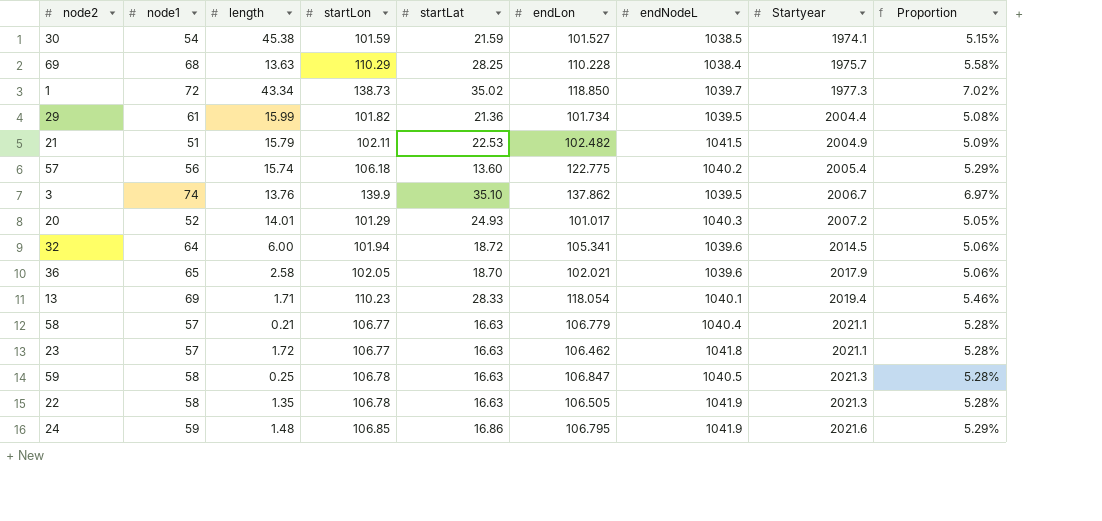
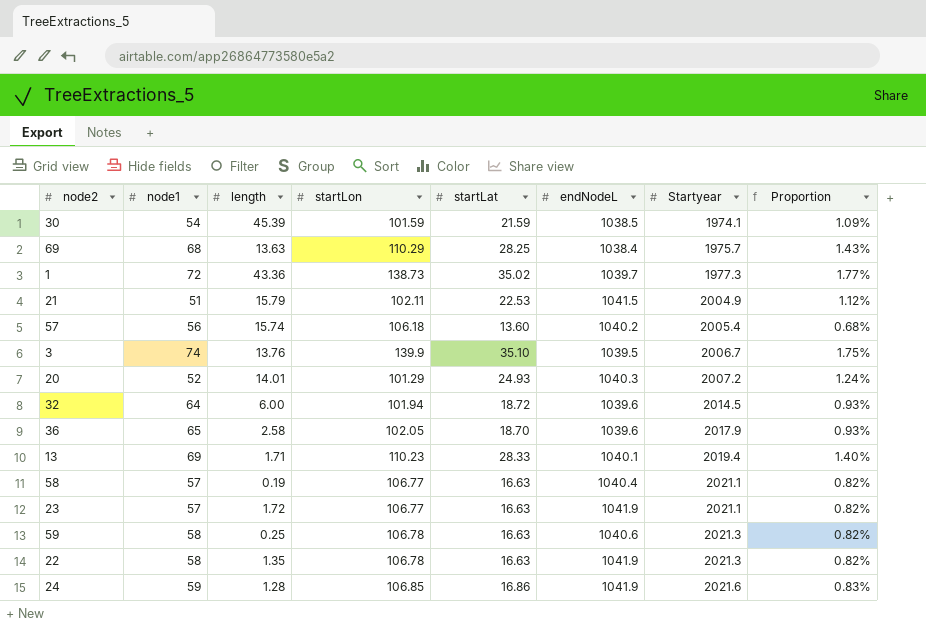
column endLon | position: 6 -> none
column Proportion | formula: [startLon] / [Startyear] -> [startLat] / [Startyear]
row 29: 61 | 15.99 | 101.82 | 21.36 | 101.734 | 1039.5 | 2004.4 | 5.08% -> none
30 | length: 45.38 -> 45.39
1 | length: 43.34 -> 43.36
58 | length: 0.21 -> 0.19
23 | endNodeL: 1041.8 -> 1041.9
59 | endNodeL: 1040.5 -> 1040.6
24 | length: 1.48 -> 1.28

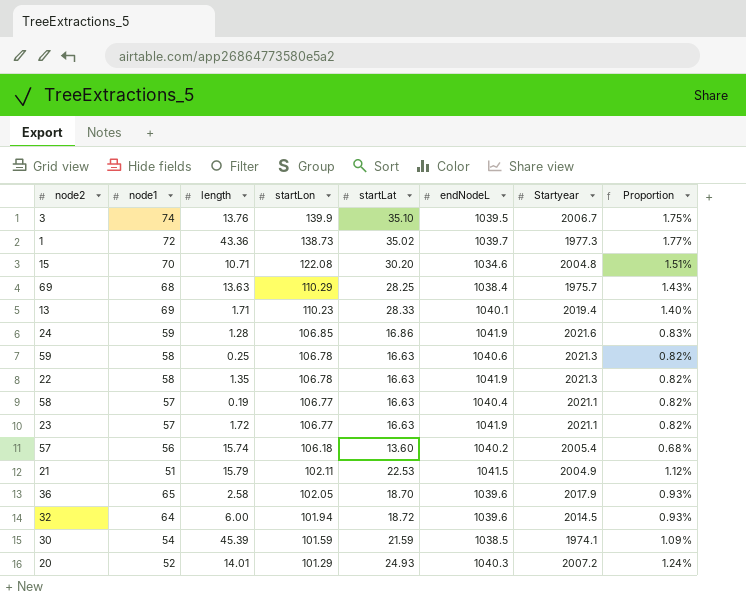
row order: Startyear ascending -> startLon descending
row 15: none -> 70 | 10.71 | 122.08 | 30.20 | 1034.6 | 2004.8 | 1.51%

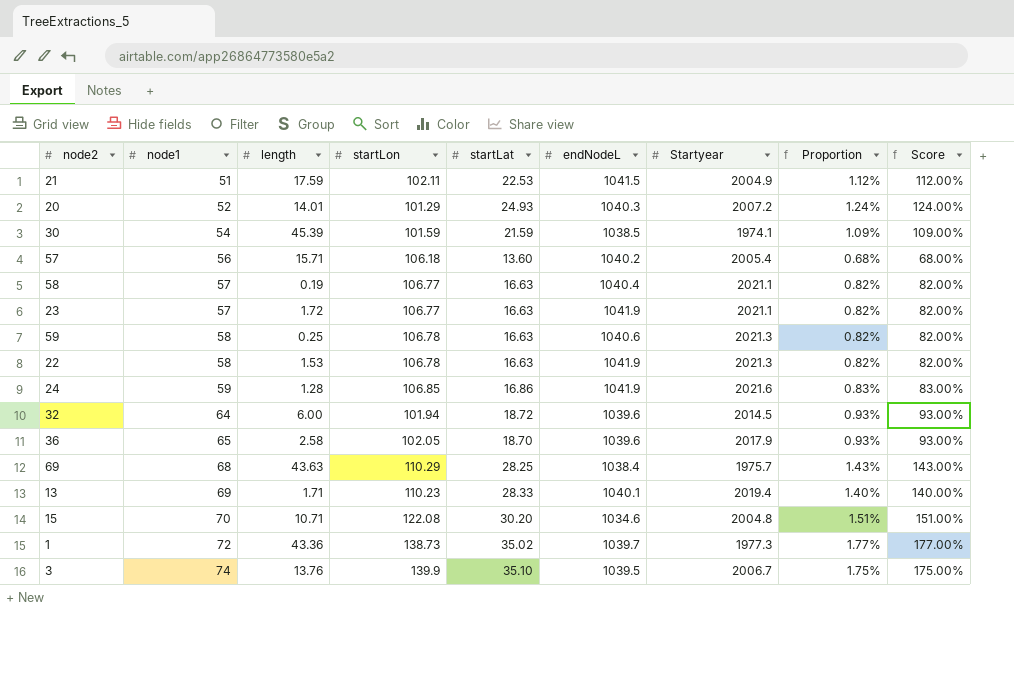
row order: startLon descending -> node1 ascending
column Score | formula: none -> [Proportion] * 100
21 | length: 15.79 -> 17.59
57 | length: 15.74 -> 15.71
22 | length: 1.35 -> 1.53
69 | length: 13.63 -> 43.63

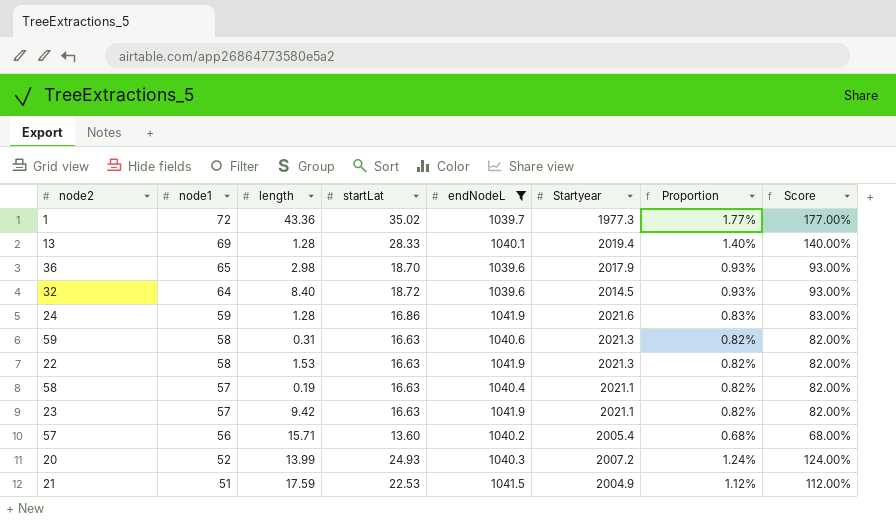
filter: none -> endNodeL >= 1039.6
row order: node1 ascending -> node1 descending
column startLon | position: 4 -> none
13 | length: 1.71 -> 1.28
36 | length: 2.58 -> 2.98
32 | length: 6.00 -> 8.40
59 | length: 0.25 -> 0.31
23 | length: 1.72 -> 9.42
20 | length: 14.01 -> 13.99

